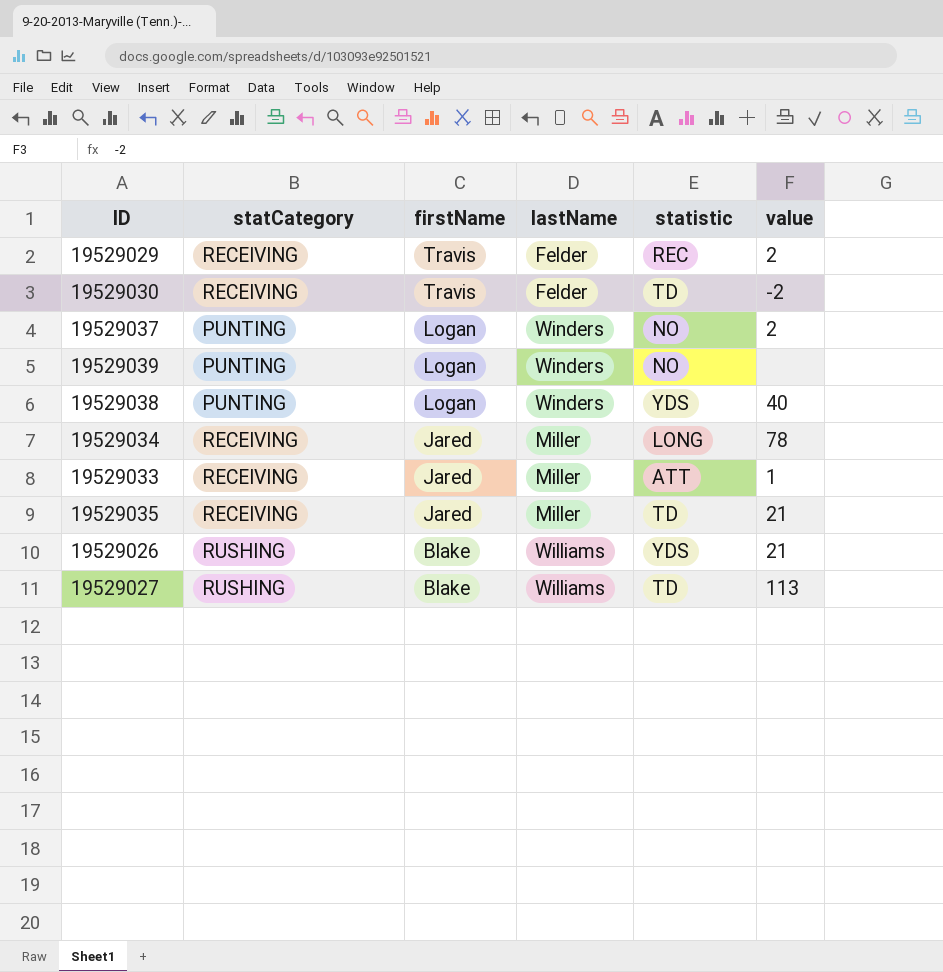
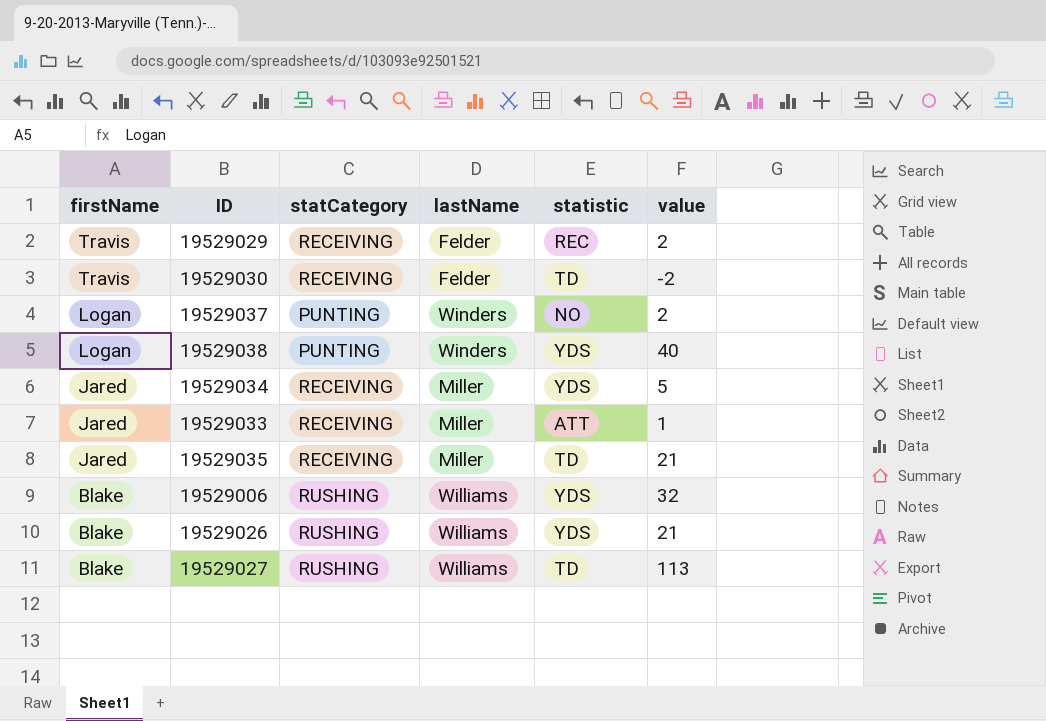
column firstName | position: 3 -> 1
row 19529039: PUNTING | Logan | Winders | NO | none -> none
19529034 | statistic: LONG -> YDS
19529034 | value: 78 -> 5
row 19529006: none -> Blake | RUSHING | Williams | YDS | 32

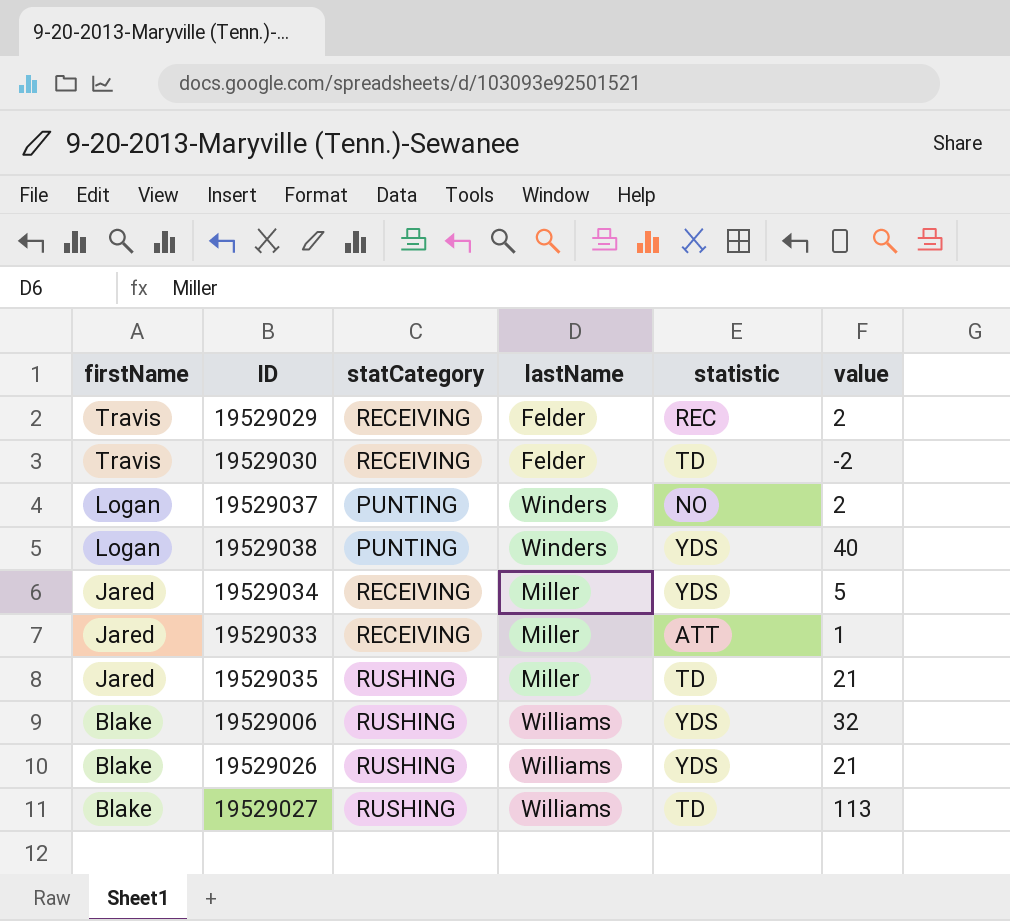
19529035 | statCategory: RECEIVING -> RUSHING

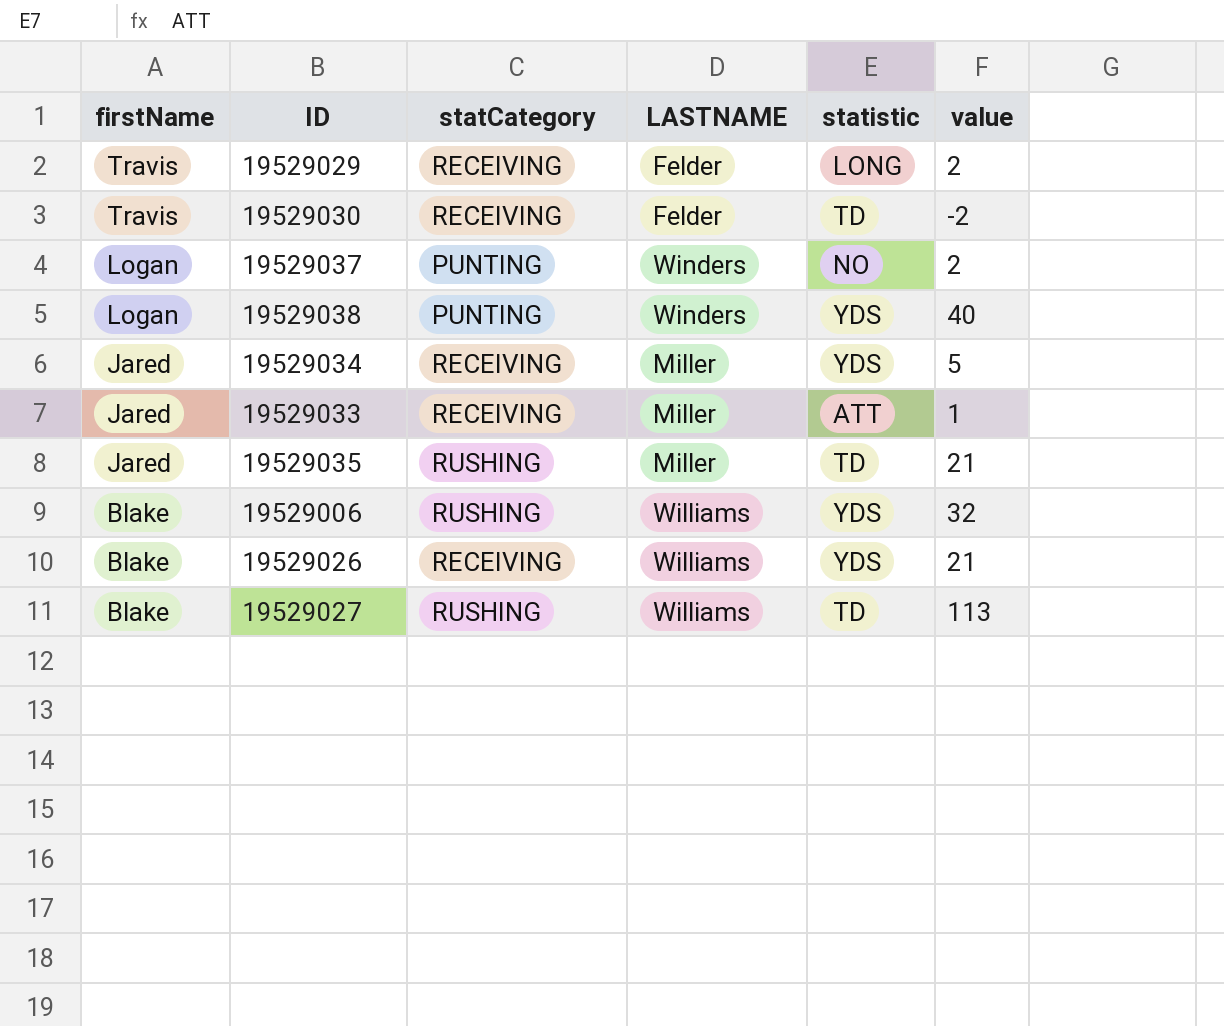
column name: lastName -> LASTNAME
19529029 | statistic: REC -> LONG
19529026 | statCategory: RUSHING -> RECEIVING

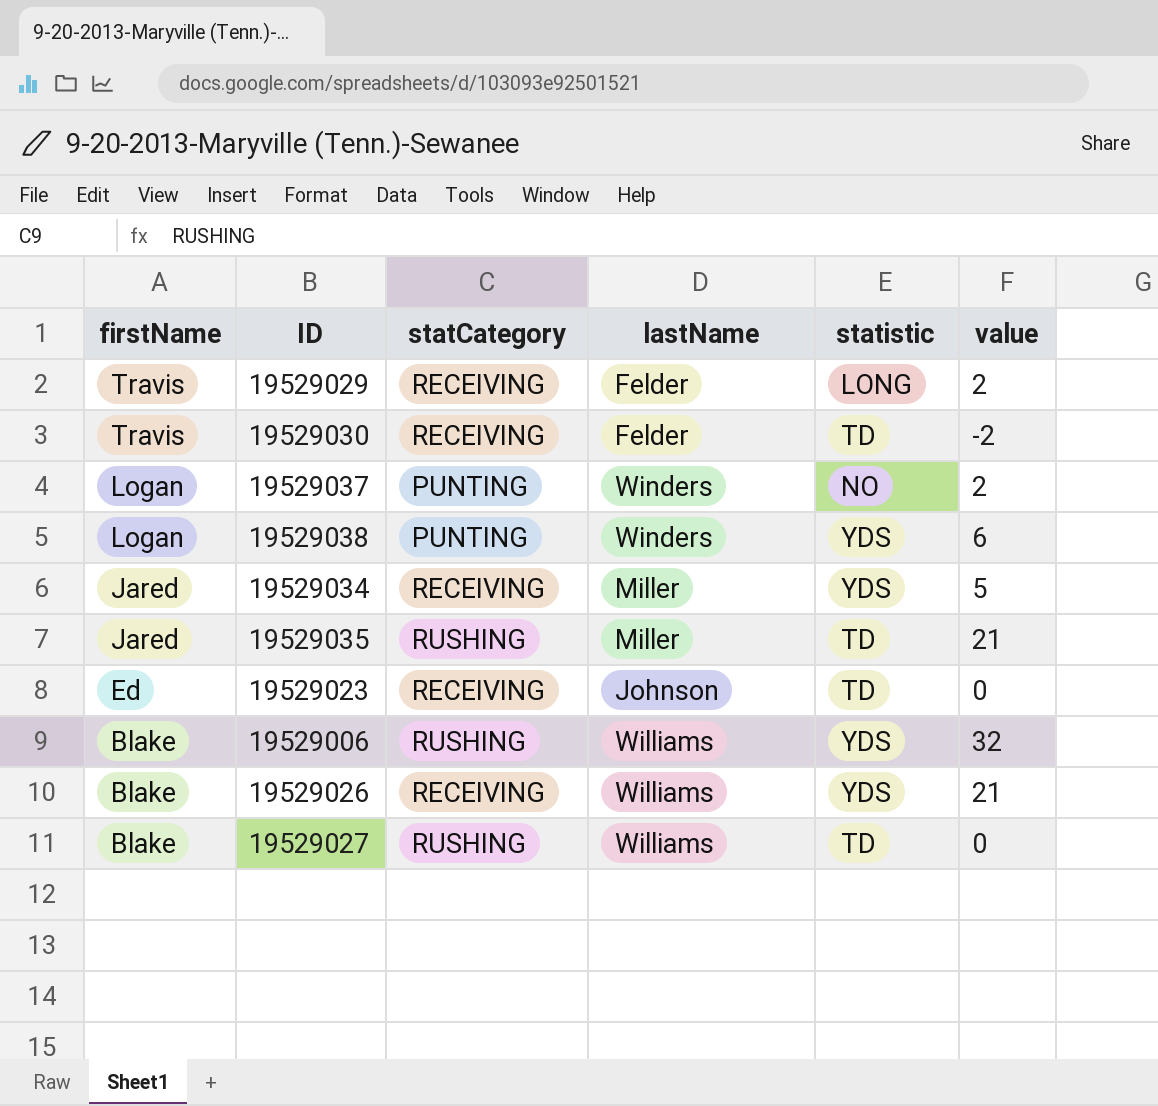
column name: LASTNAME -> lastName
row 19529033: Jared | RECEIVING | Miller | ATT | 1 -> none
19529038 | value: 40 -> 6
row 19529023: none -> Ed | RECEIVING | Johnson | TD | 0
19529027 | value: 113 -> 0

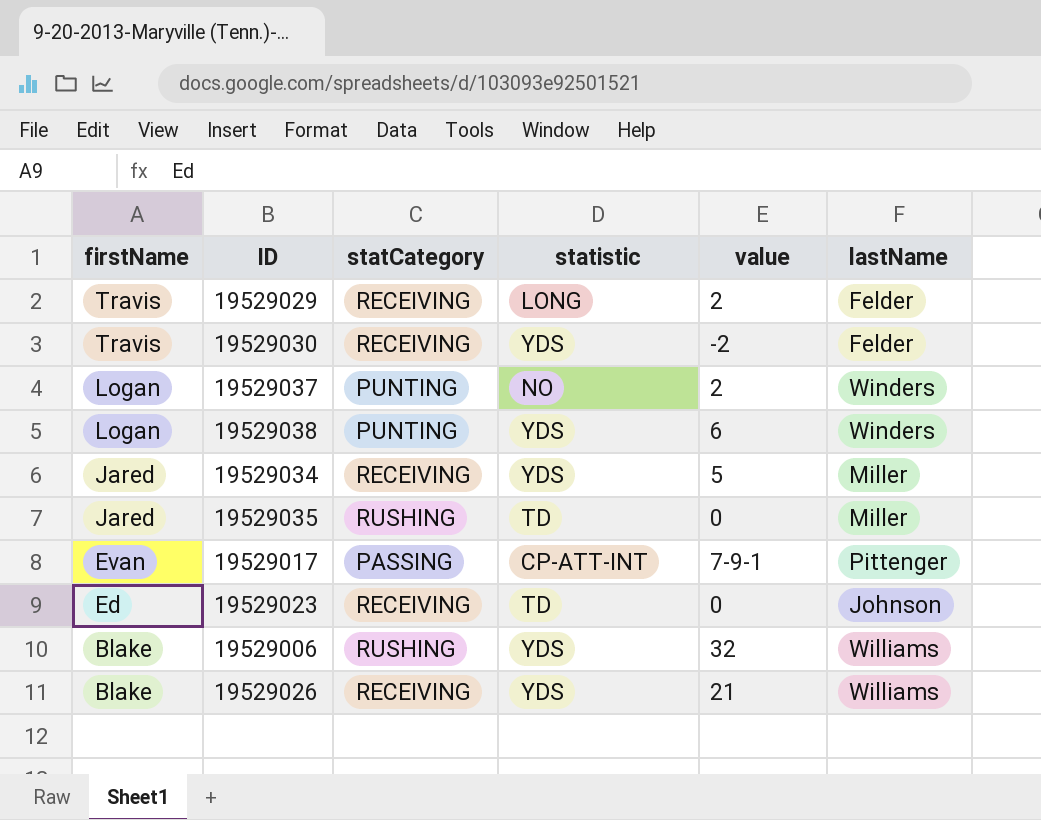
column lastName | position: 4 -> 6
row 19529027: Blake | RUSHING | Williams | TD | 0 -> none
19529030 | statistic: TD -> YDS
19529035 | value: 21 -> 0
row 19529017: none -> Evan | PASSING | CP-ATT-INT | 7-9-1 | Pittenger

